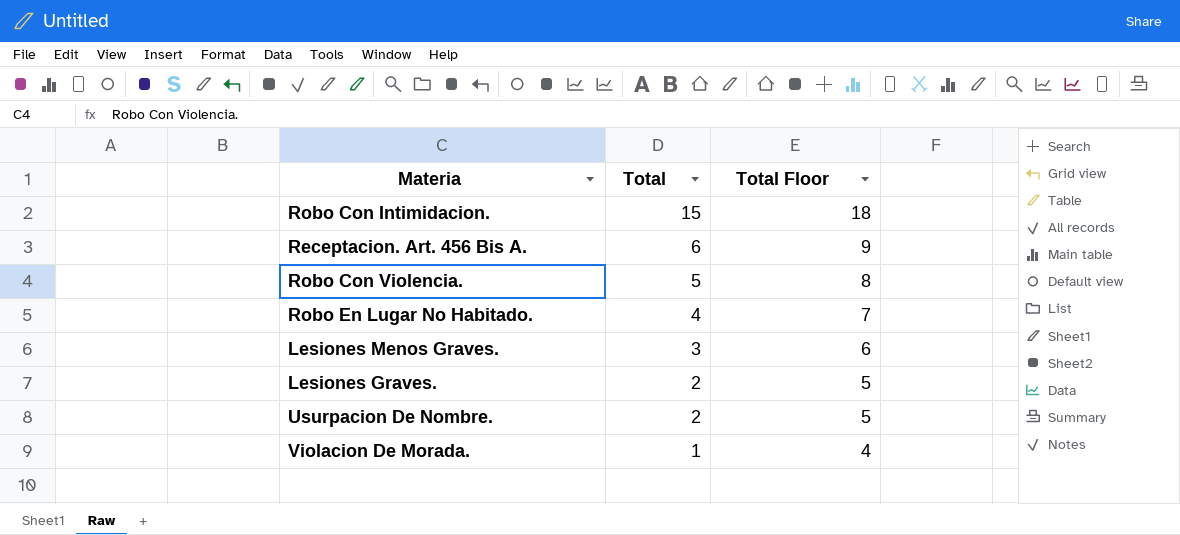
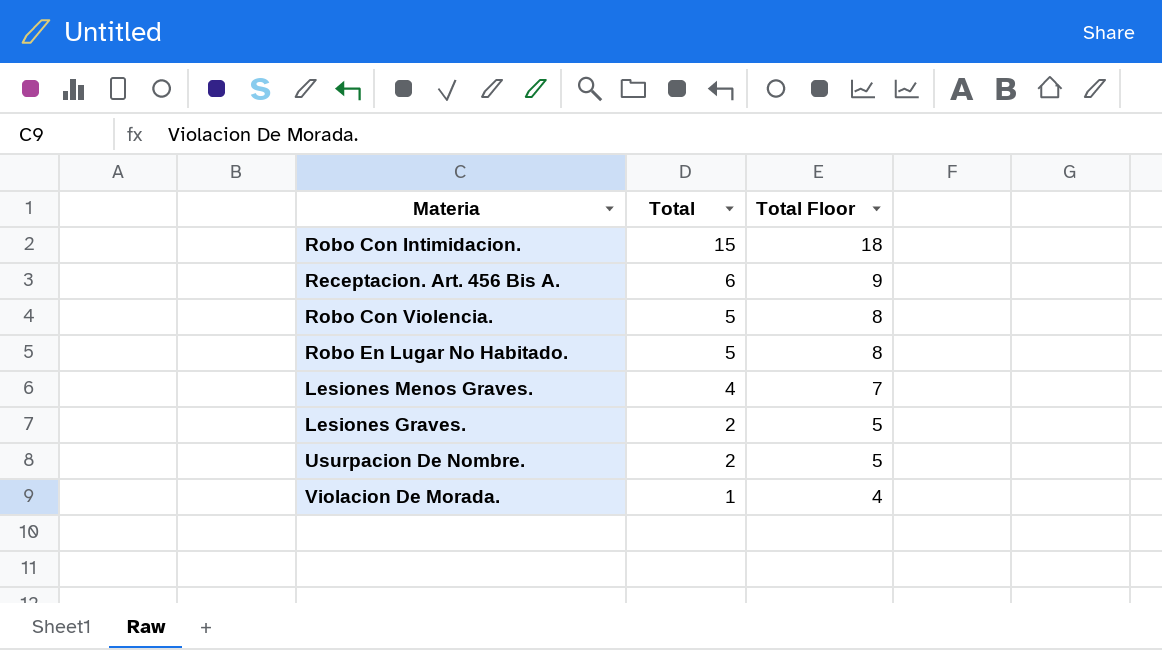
Robo En Lugar No Habitado. | Total: 4 -> 5
Robo En Lugar No Habitado. | Total Floor: 7 -> 8
Lesiones Menos Graves. | Total: 3 -> 4
Lesiones Menos Graves. | Total Floor: 6 -> 7

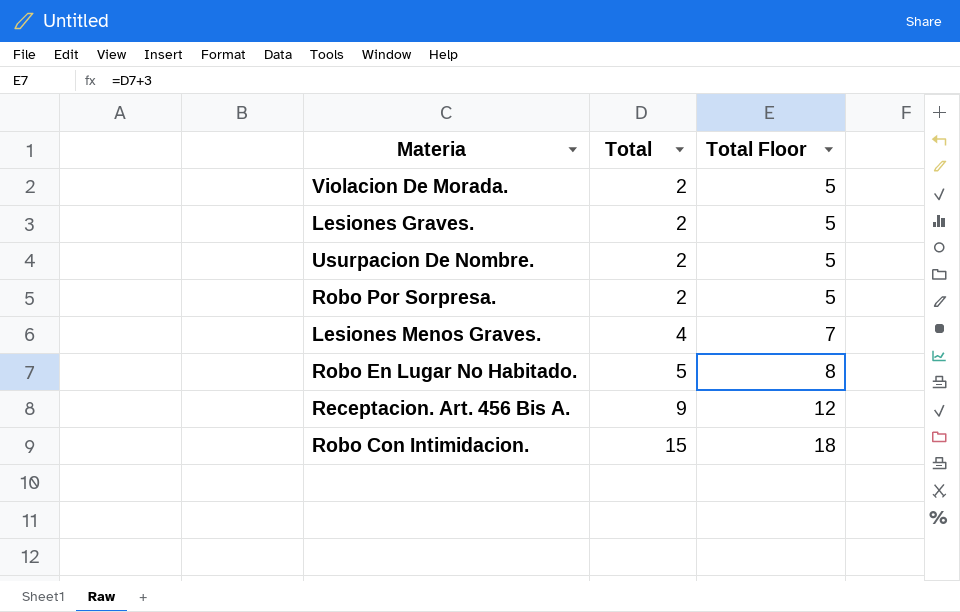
row order: Total descending -> Total ascending
row Robo Con Violencia.: 5 | 8 -> none
Violacion De Morada. | Total: 1 -> 2
Violacion De Morada. | Total Floor: 4 -> 5
row Robo Por Sorpresa.: none -> 2 | 5
Receptacion. Art. 456 Bis A. | Total: 6 -> 9
Receptacion. Art. 456 Bis A. | Total Floor: 9 -> 12

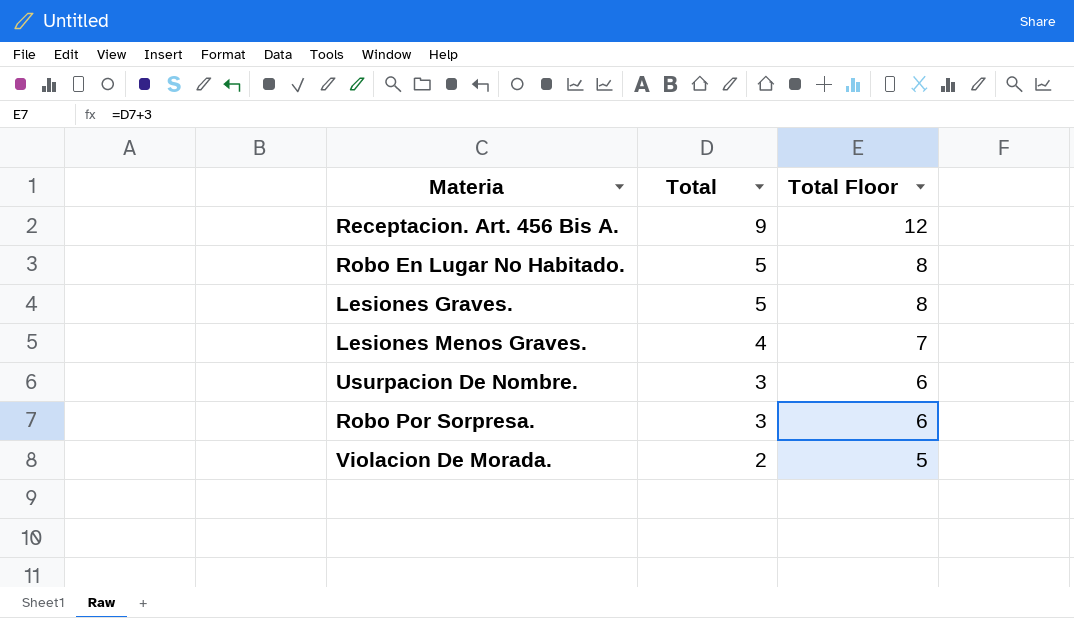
row order: Total ascending -> Total descending
row Robo Con Intimidacion.: 15 | 18 -> none
Lesiones Graves. | Total: 2 -> 5
Lesiones Graves. | Total Floor: 5 -> 8
Usurpacion De Nombre. | Total: 2 -> 3
Usurpacion De Nombre. | Total Floor: 5 -> 6
Robo Por Sorpresa. | Total: 2 -> 3
Robo Por Sorpresa. | Total Floor: 5 -> 6

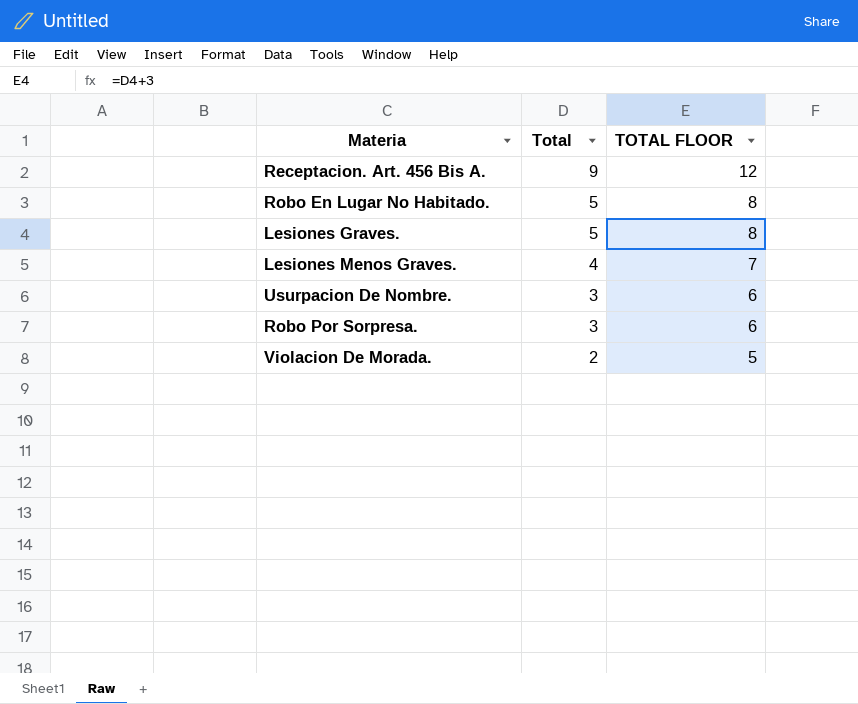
column name: Total Floor -> TOTAL FLOOR

